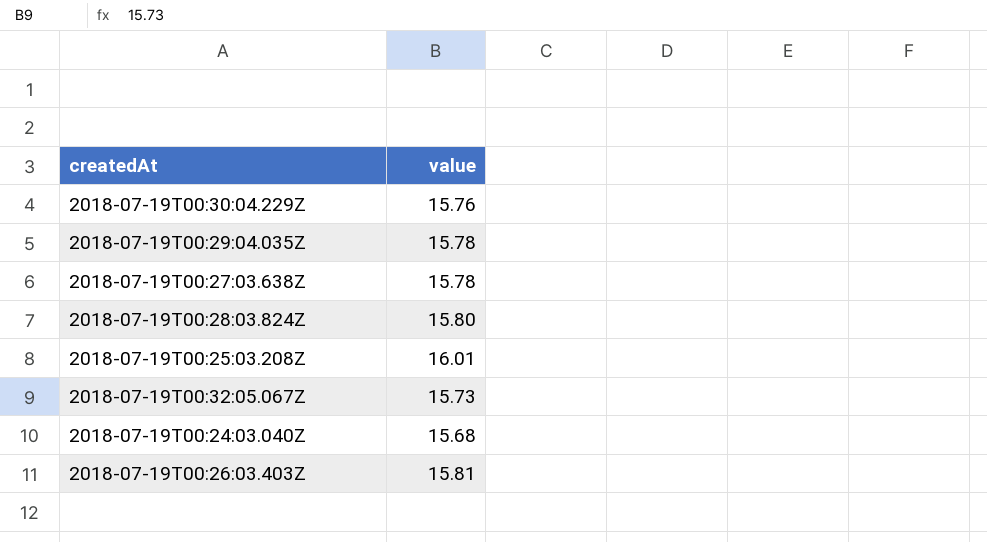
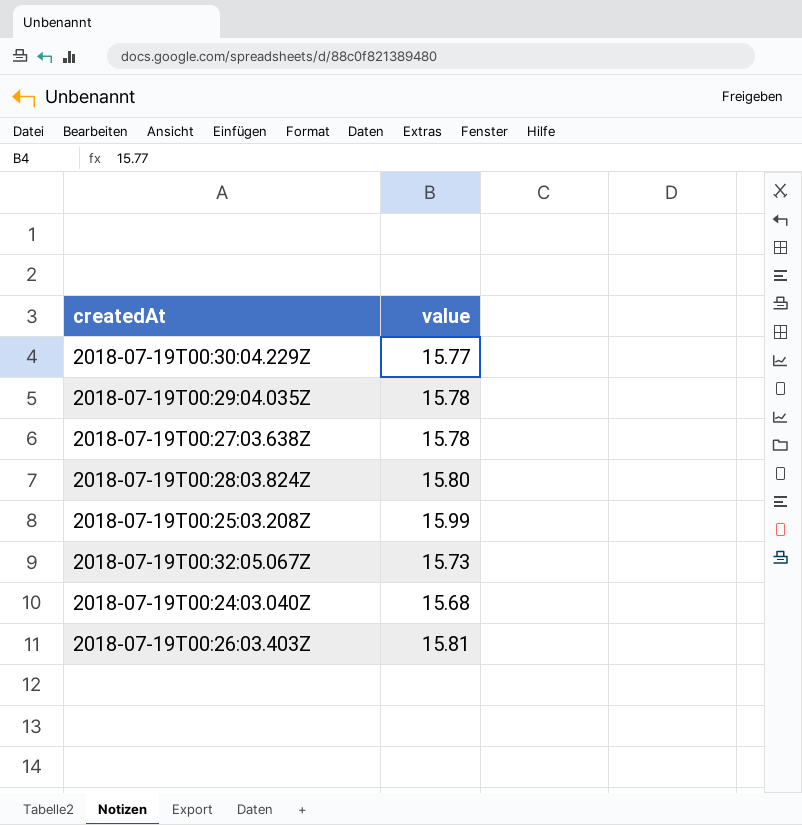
2018-07-19T00:30:04.229Z | value: 15.76 -> 15.77
2018-07-19T00:25:03.208Z | value: 16.01 -> 15.99

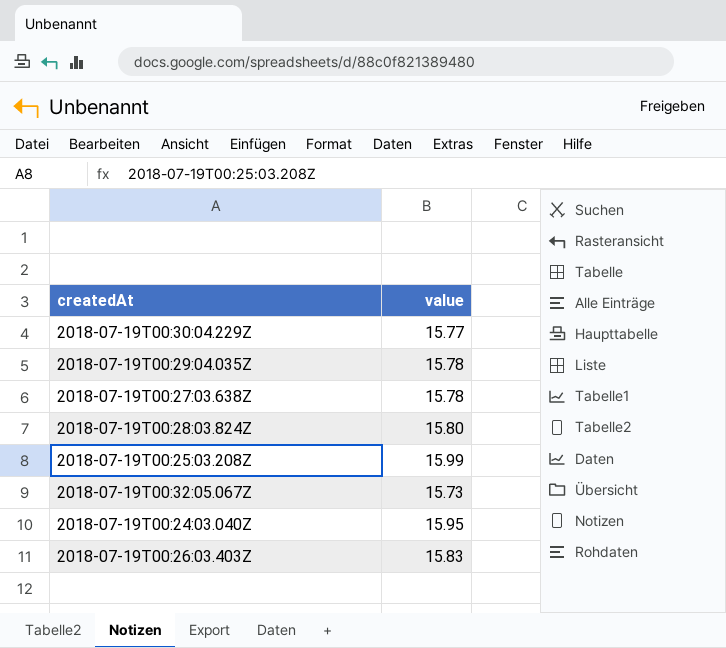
2018-07-19T00:24:03.040Z | value: 15.68 -> 15.95
2018-07-19T00:26:03.403Z | value: 15.81 -> 15.83

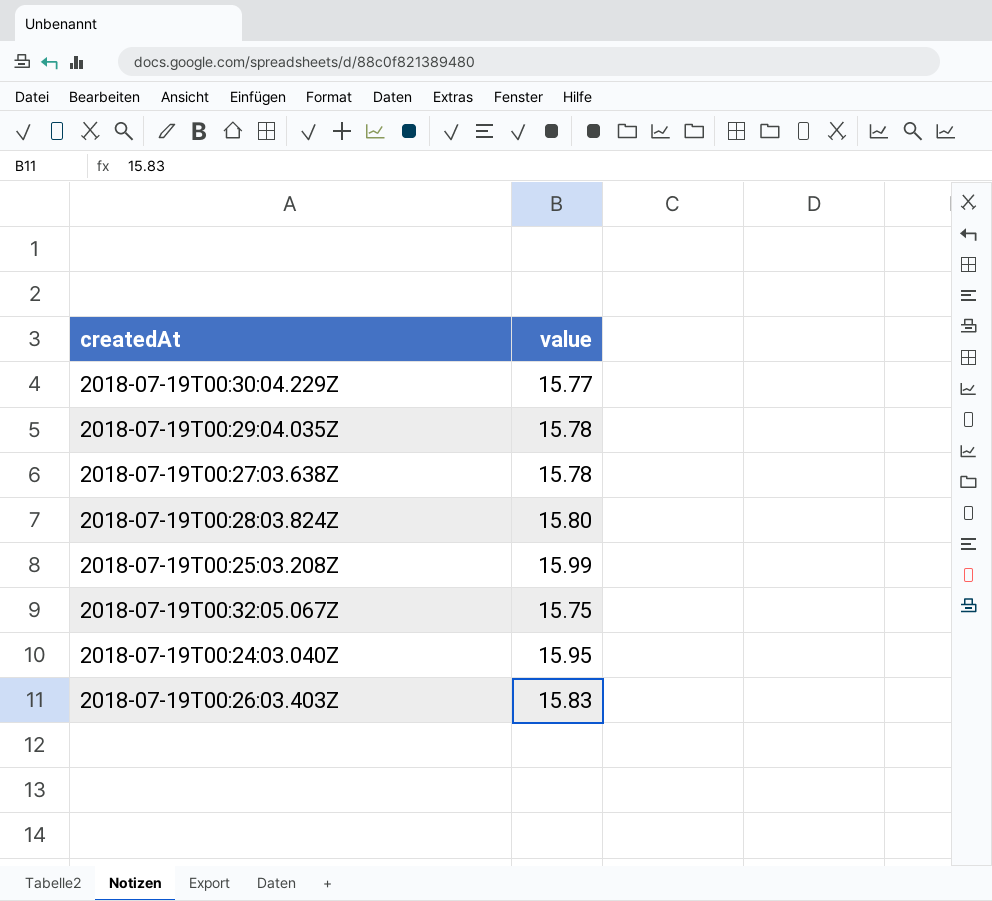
2018-07-19T00:32:05.067Z | value: 15.73 -> 15.75

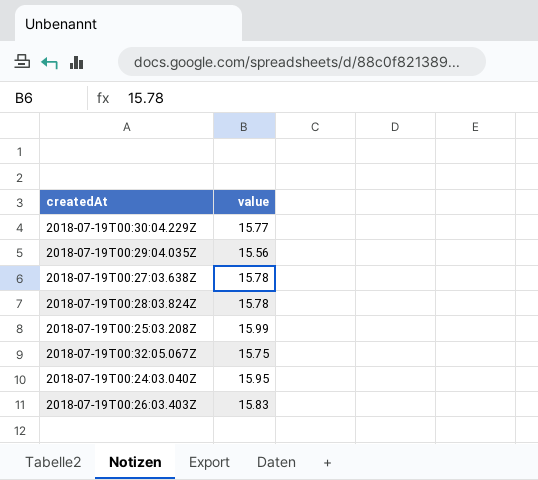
2018-07-19T00:29:04.035Z | value: 15.78 -> 15.56
2018-07-19T00:28:03.824Z | value: 15.80 -> 15.78

